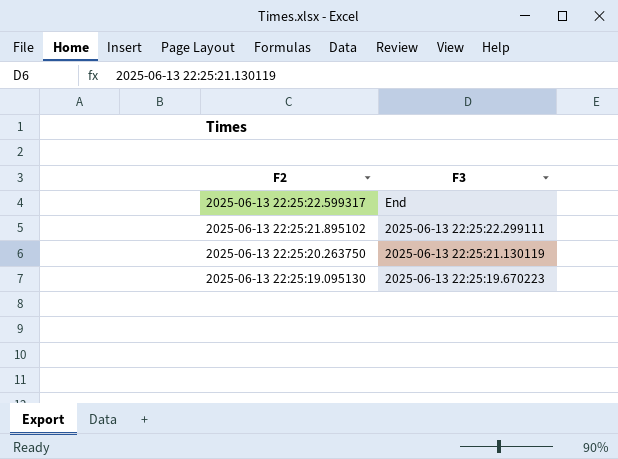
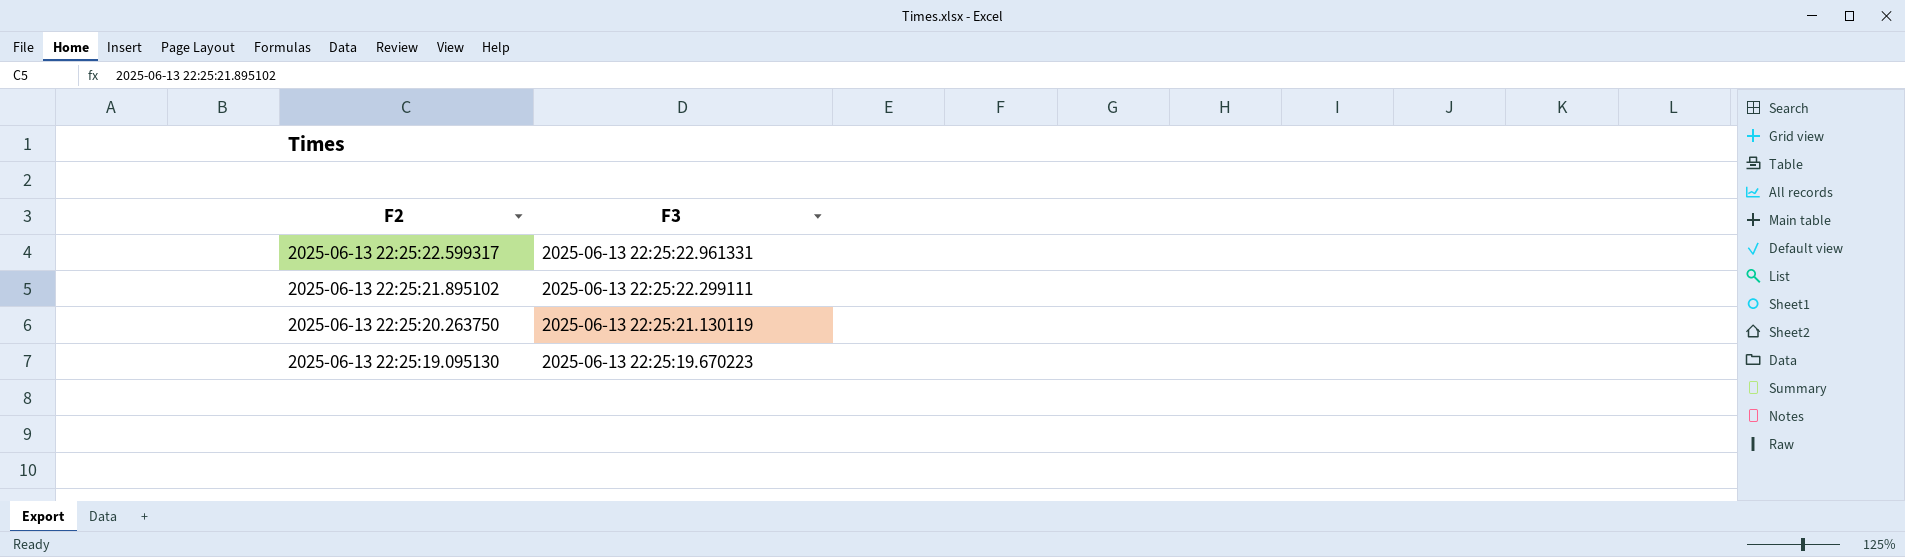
2025-06-13 22:25:22.599317 | F3: End -> 2025-06-13 22:25:22.961331

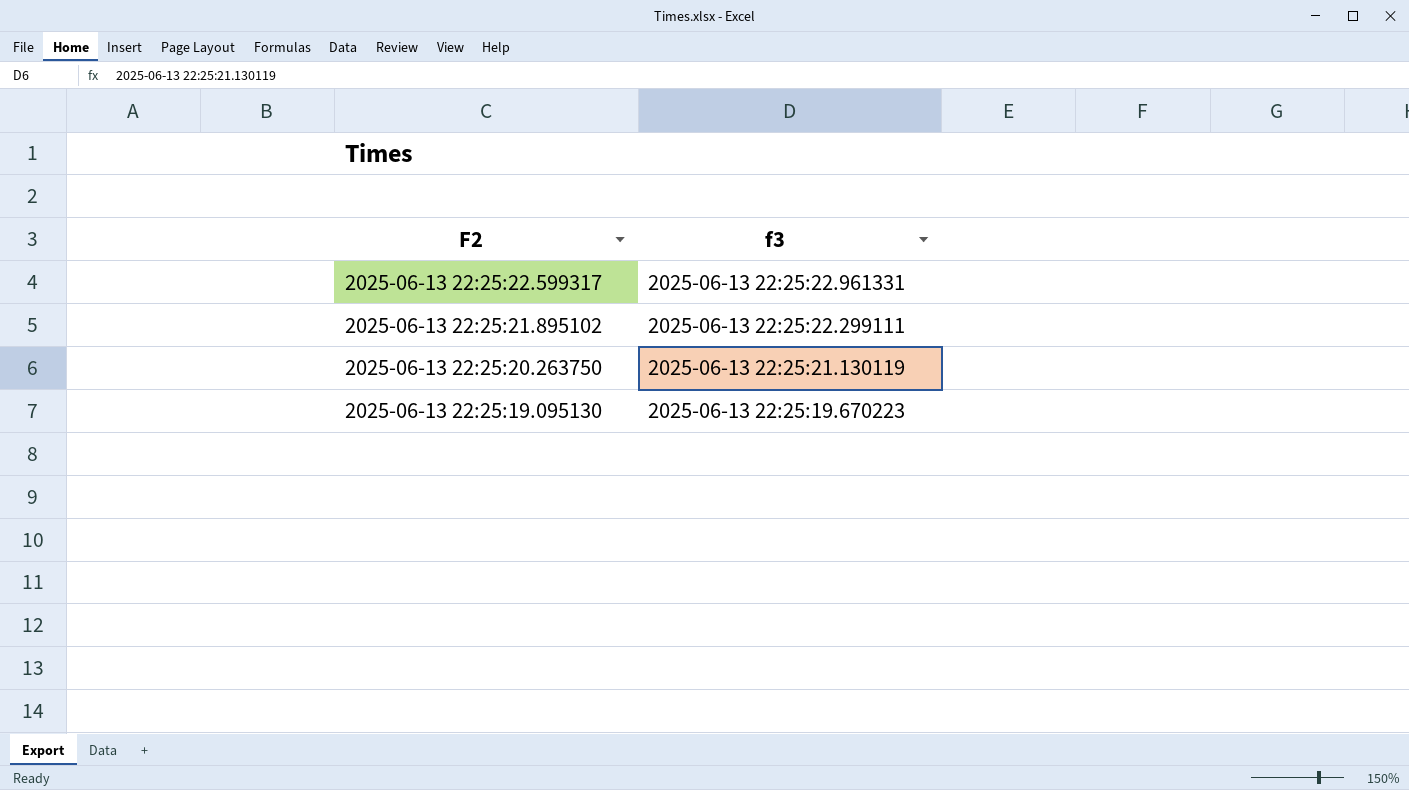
column name: F3 -> f3

